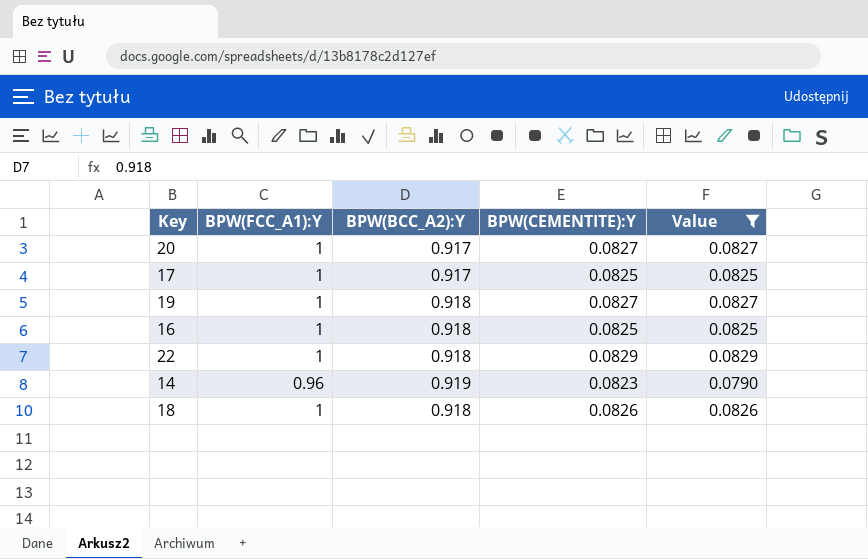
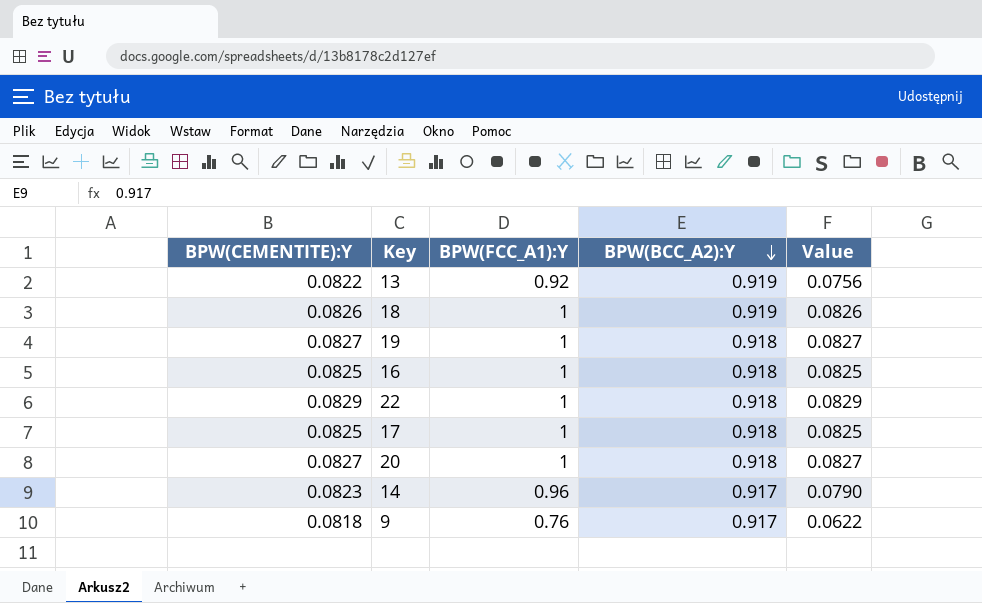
filter: Value >= 0.0790 -> none
row order: none -> BPW(BCC_A2):Y descending
column BPW(CEMENTITE):Y | position: 4 -> 1
18 | BPW(BCC_A2):Y: 0.918 -> 0.919
17 | BPW(BCC_A2):Y: 0.917 -> 0.918
20 | BPW(BCC_A2):Y: 0.917 -> 0.918
14 | BPW(BCC_A2):Y: 0.919 -> 0.917

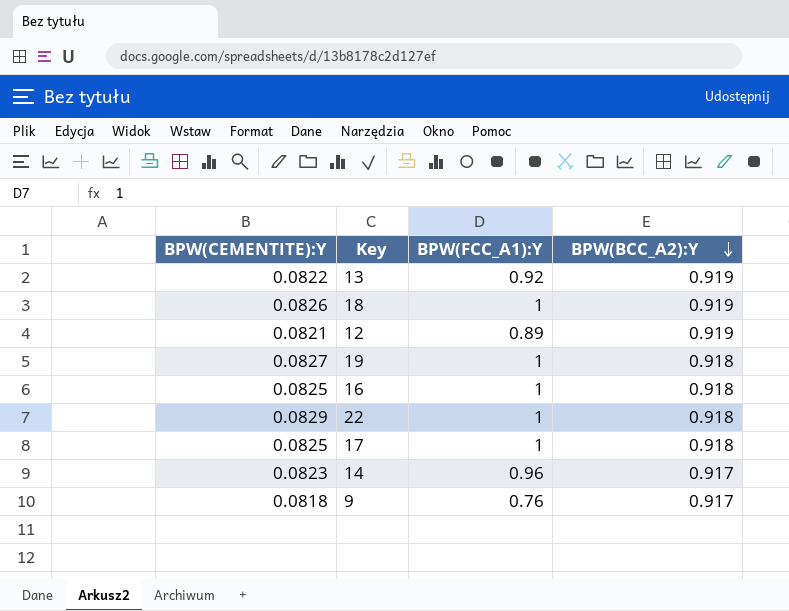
column Value | formula: [BPW(CEMENTITE):Y] * [BPW(FCC_A1):Y] -> none
row 20: 0.0827 | 1 | 0.918 | 0.0827 -> none
row 12: none -> 0.0821 | 0.89 | 0.919

